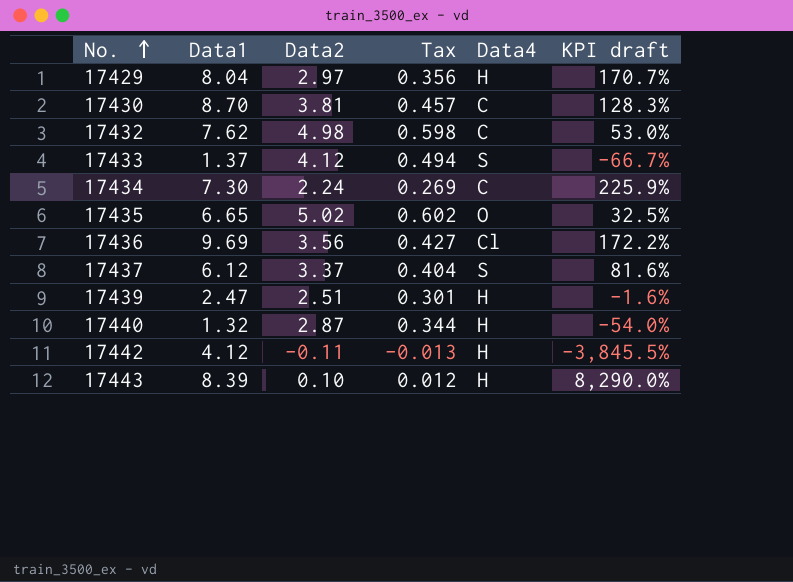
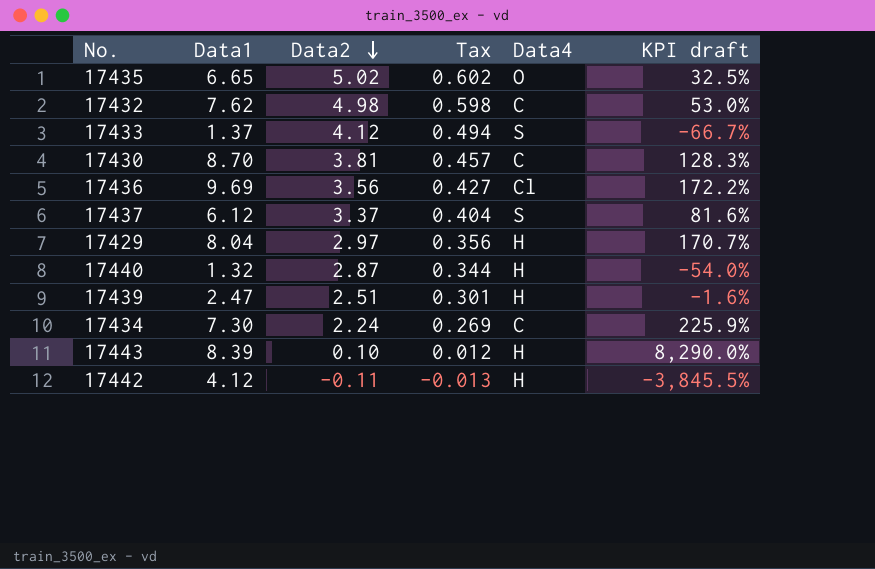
row order: No. ascending -> Data2 descending

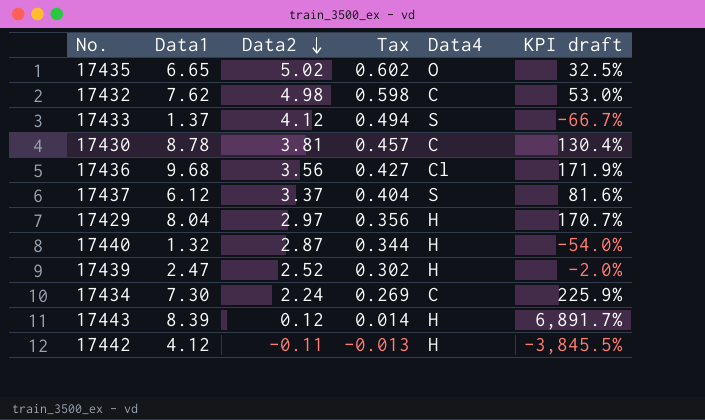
17430 | Data1: 8.70 -> 8.78
17430 | KPI draft: 128.3% -> 130.4%
17436 | Data1: 9.69 -> 9.68
17436 | KPI draft: 172.2% -> 171.9%
17439 | Data2: 2.51 -> 2.52
17439 | Tax: 0.301 -> 0.302
17439 | KPI draft: -1.6% -> -2.0%
17443 | Data2: 0.10 -> 0.12
17443 | Tax: 0.012 -> 0.014
17443 | KPI draft: 8,290.0% -> 6,891.7%

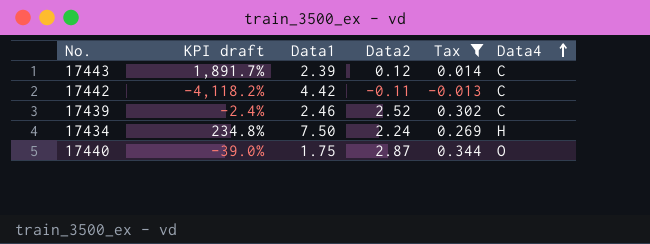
filter: none -> Tax <= 0.344
row order: Data2 descending -> Data4 ascending
column KPI draft | position: 6 -> 2
17443 | KPI draft: 6,891.7% -> 1,891.7%
17443 | Data1: 8.39 -> 2.39
17443 | Data4: H -> C
17442 | KPI draft: -3,845.5% -> -4,118.2%
17442 | Data1: 4.12 -> 4.42
17442 | Data4: H -> C
17439 | KPI draft: -2.0% -> -2.4%
17439 | Data1: 2.47 -> 2.46
17439 | Data4: H -> C
17434 | KPI draft: 225.9% -> 234.8%
17434 | Data1: 7.30 -> 7.50
17434 | Data4: C -> H
17440 | KPI draft: -54.0% -> -39.0%
17440 | Data1: 1.32 -> 1.75
17440 | Data4: H -> O

